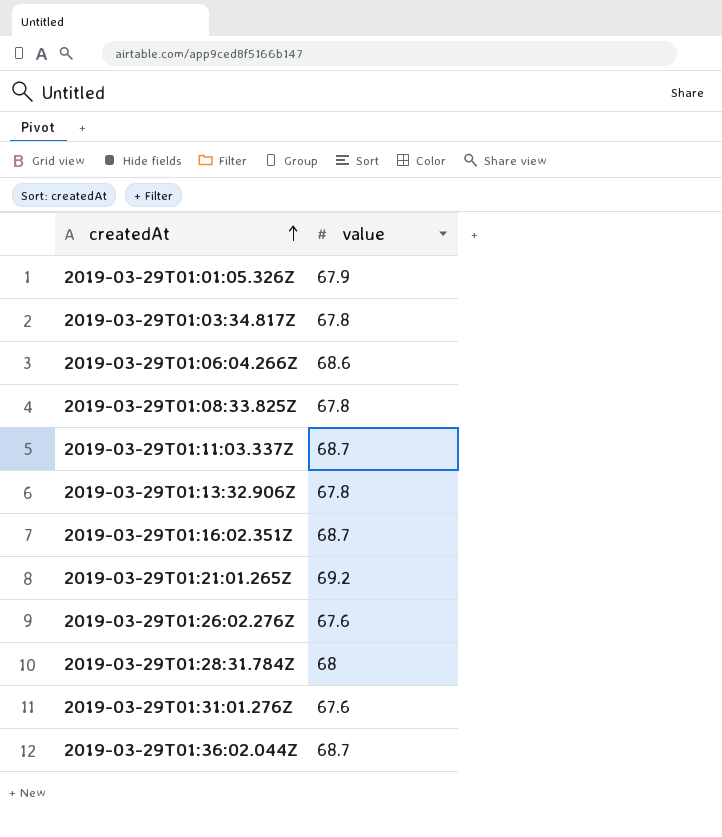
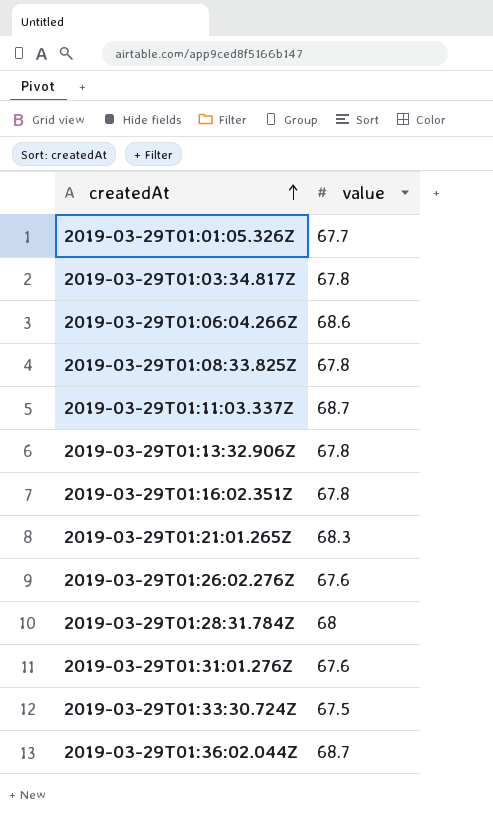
2019-03-29T01:01:05.326Z | value: 67.9 -> 67.7
2019-03-29T01:16:02.351Z | value: 68.7 -> 67.8
2019-03-29T01:21:01.265Z | value: 69.2 -> 68.3
row 2019-03-29T01:33:30.724Z: none -> 67.5

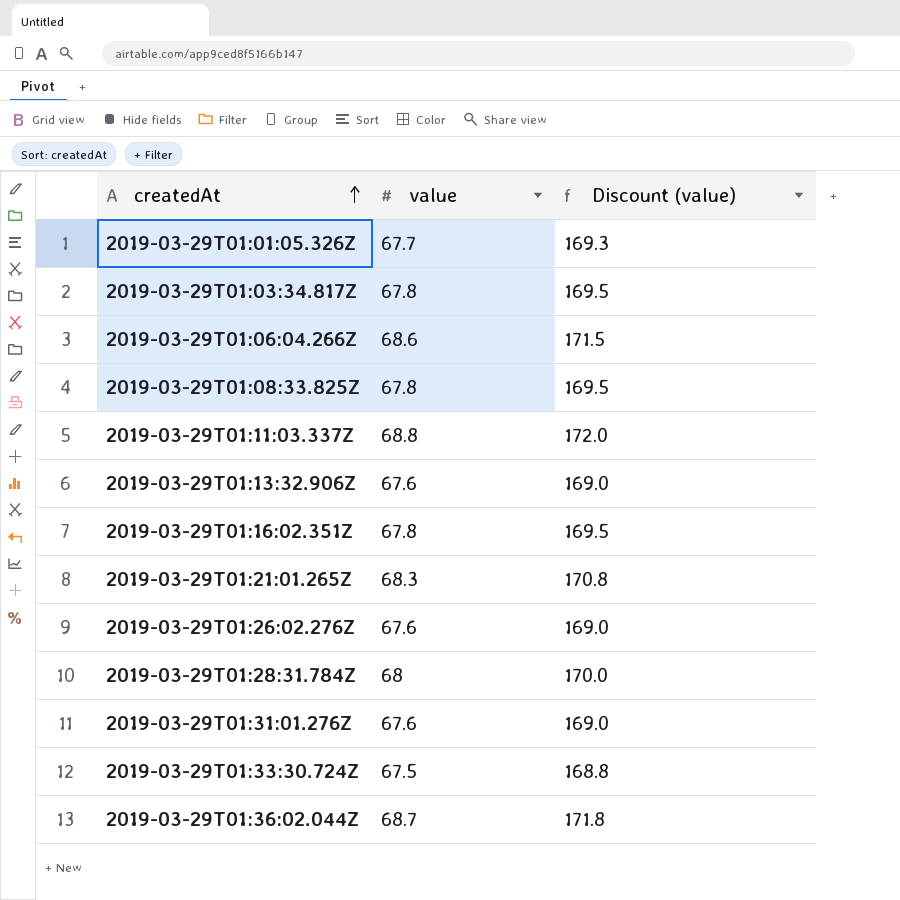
column Discount (value) | formula: none -> [value] * 2.5
2019-03-29T01:11:03.337Z | value: 68.7 -> 68.8
2019-03-29T01:13:32.906Z | value: 67.8 -> 67.6

